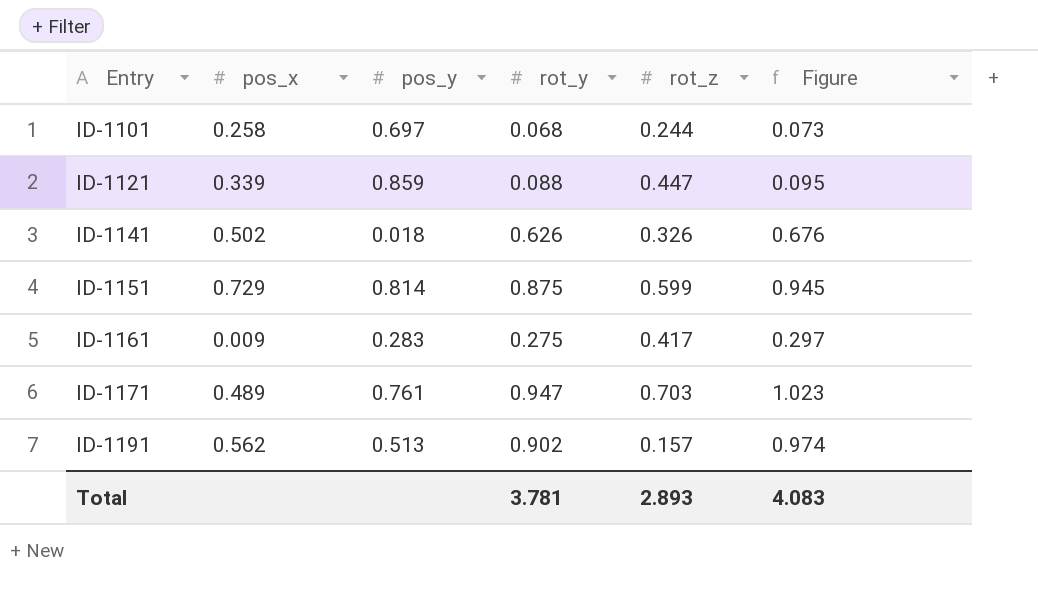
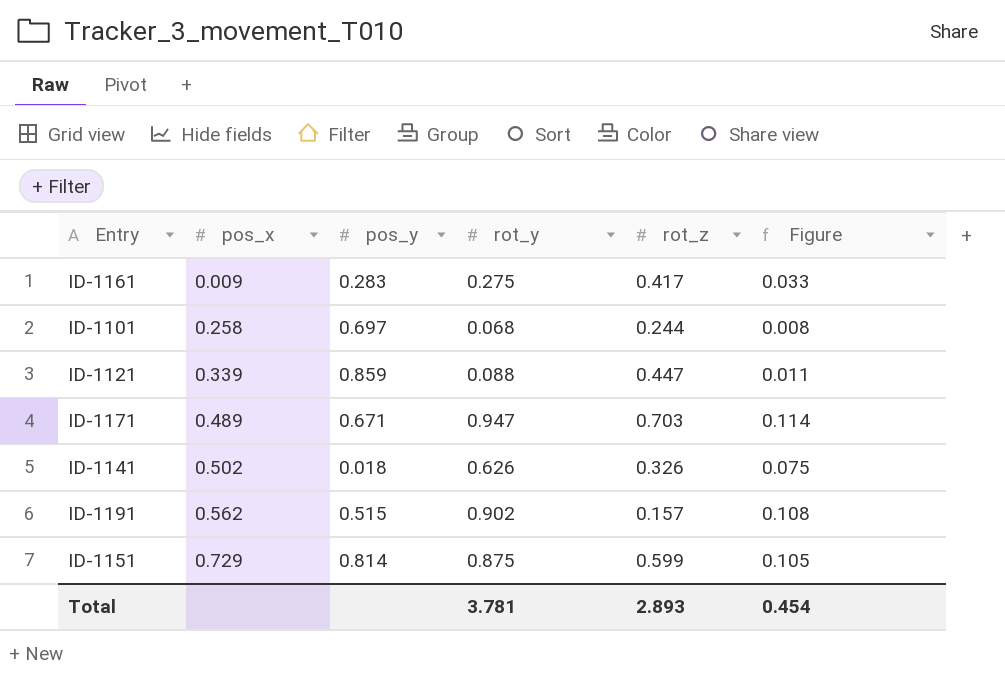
row order: Entry ascending -> pos_x ascending
column Figure | formula: [rot_y] * 1.08 -> [rot_y] * 0.12
ID-1171 | pos_y: 0.761 -> 0.671
ID-1191 | pos_y: 0.513 -> 0.515
Total | Figure: 4.083 -> 0.454

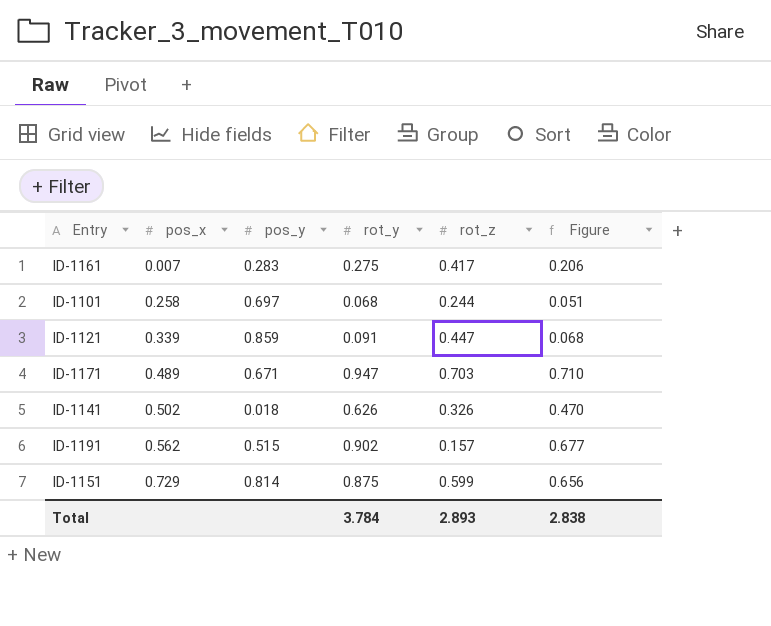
column Figure | formula: [rot_y] * 0.12 -> [rot_y] * 0.75
ID-1161 | pos_x: 0.009 -> 0.007
ID-1121 | rot_y: 0.088 -> 0.091
Total | rot_y: 3.781 -> 3.784
Total | Figure: 0.454 -> 2.838

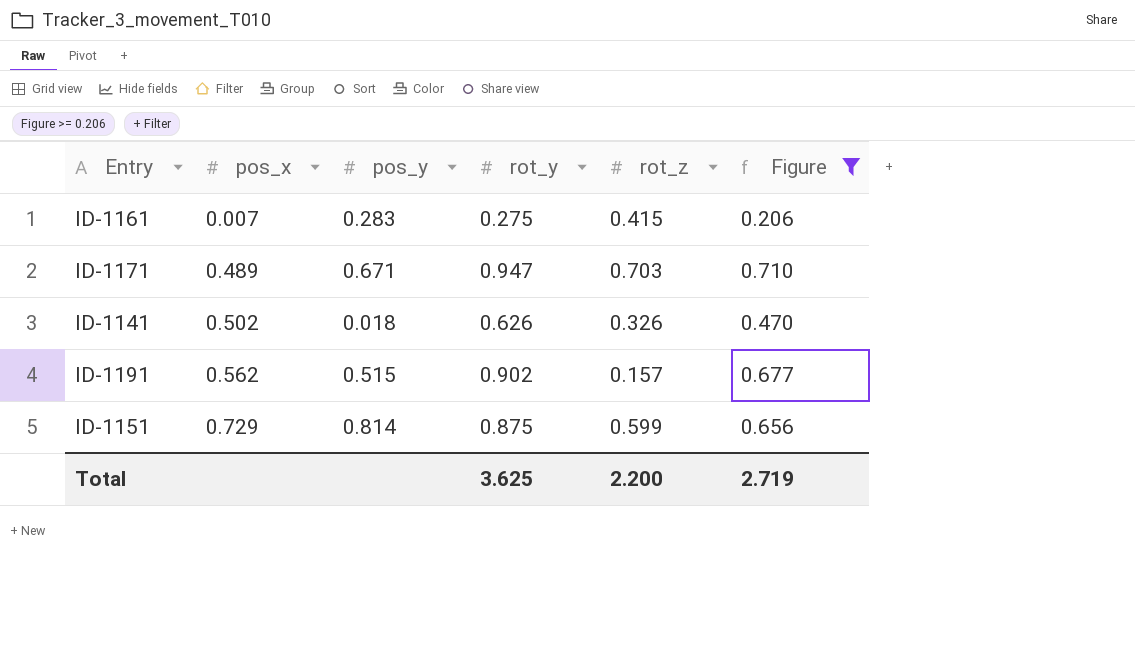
filter: none -> Figure >= 0.206
ID-1161 | rot_z: 0.417 -> 0.415
Total | rot_y: 3.784 -> 3.625
Total | rot_z: 2.893 -> 2.200
Total | Figure: 2.838 -> 2.719

